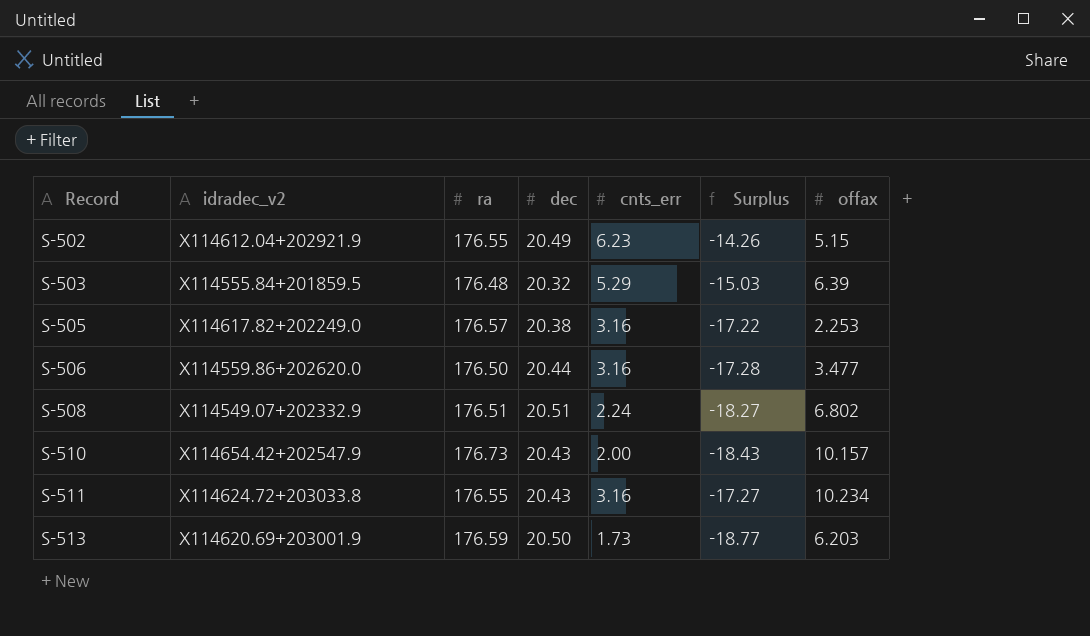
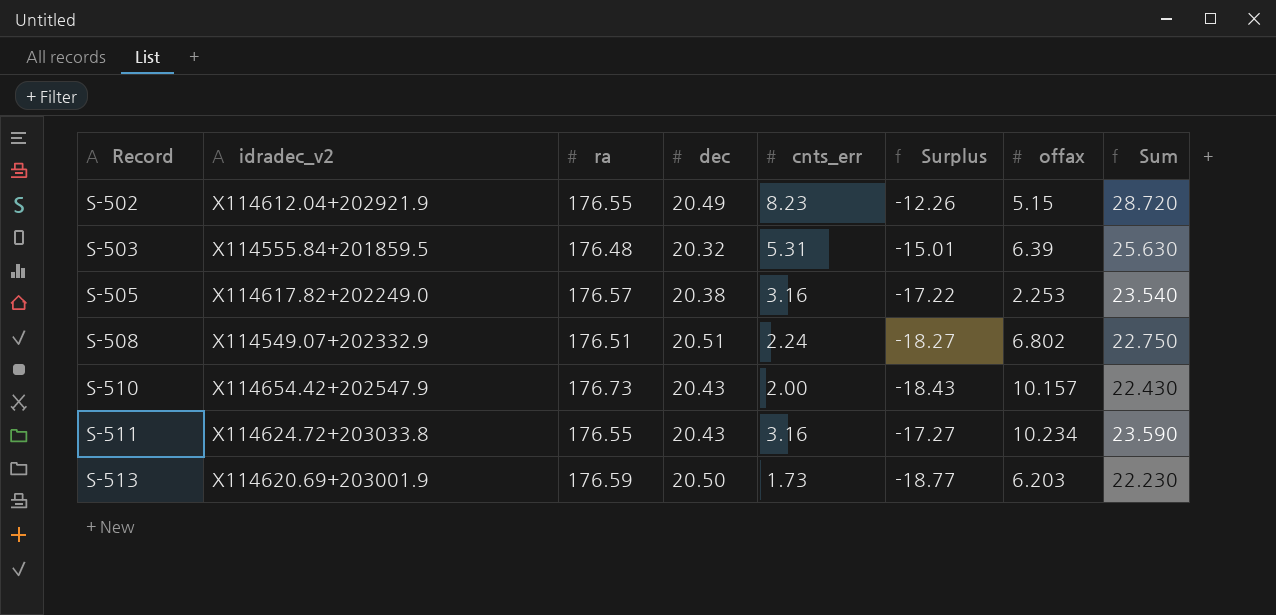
column Sum | formula: none -> [dec] + [cnts_err]
row S-506: X114559.86+202620.0 | 176.50 | 20.44 | 3.16 | -17.28 | 3.477 -> none
S-502 | cnts_err: 6.23 -> 8.23
S-502 | Surplus: -14.26 -> -12.26
S-503 | cnts_err: 5.29 -> 5.31
S-503 | Surplus: -15.03 -> -15.01

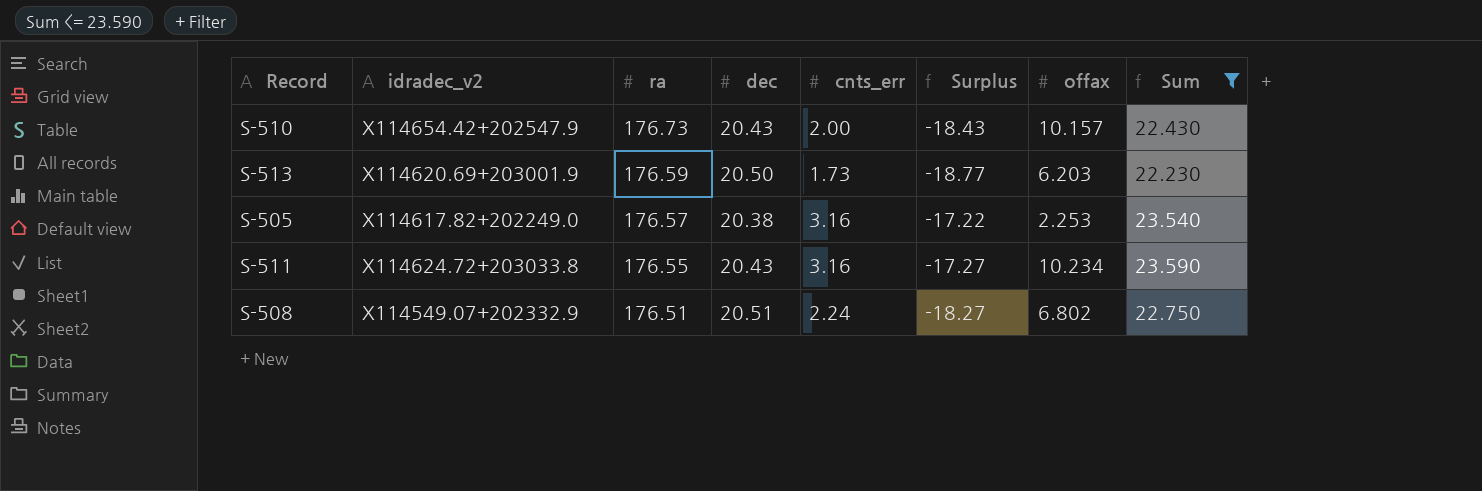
filter: none -> Sum <= 23.590
row order: Record ascending -> ra descending

